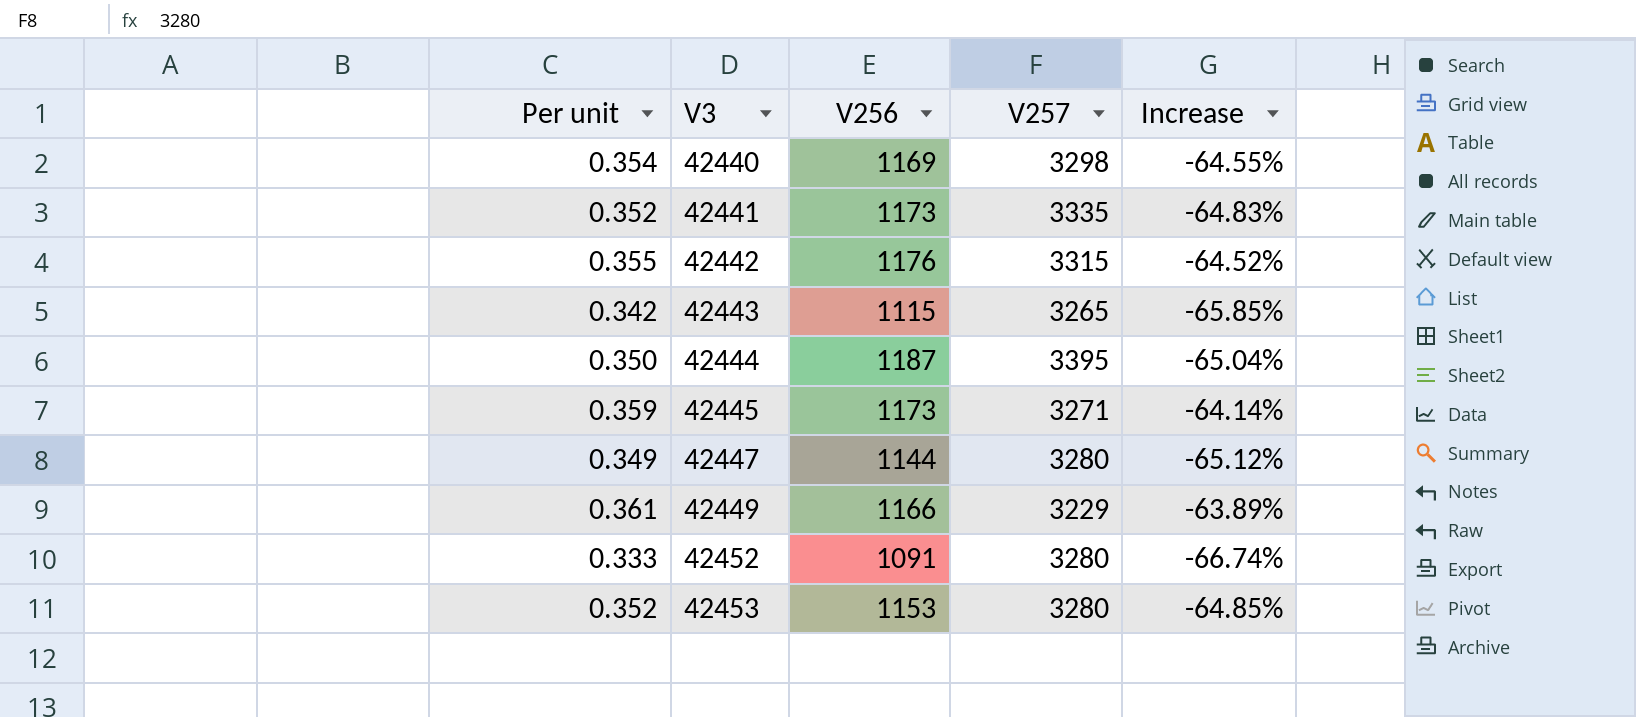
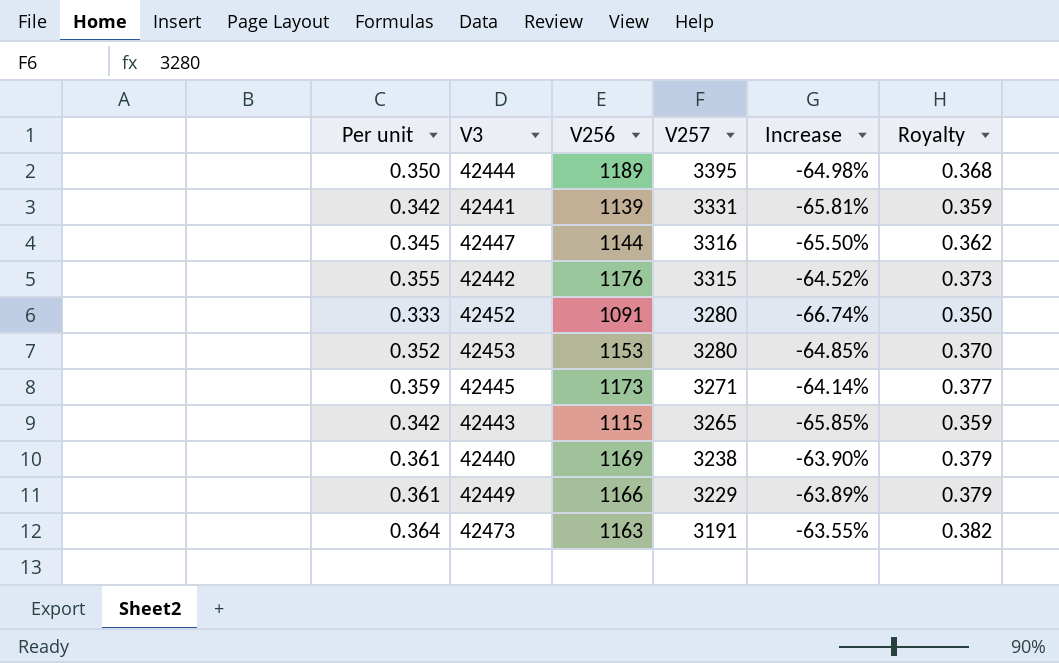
row order: V3 ascending -> V257 descending
column Royalty | formula: none -> [Per unit] * 1.05
42444 | V256: 1187 -> 1189
42444 | Increase: -65.04% -> -64.98%
42441 | Per unit: 0.352 -> 0.342
42441 | V256: 1173 -> 1139
42441 | V257: 3335 -> 3331
42441 | Increase: -64.83% -> -65.81%
42447 | Per unit: 0.349 -> 0.345
42447 | V257: 3280 -> 3316
42447 | Increase: -65.12% -> -65.50%
42440 | Per unit: 0.354 -> 0.361
42440 | V257: 3298 -> 3238
42440 | Increase: -64.55% -> -63.90%
row 42473: none -> 0.364 | 1163 | 3191 | -63.55% | 0.382

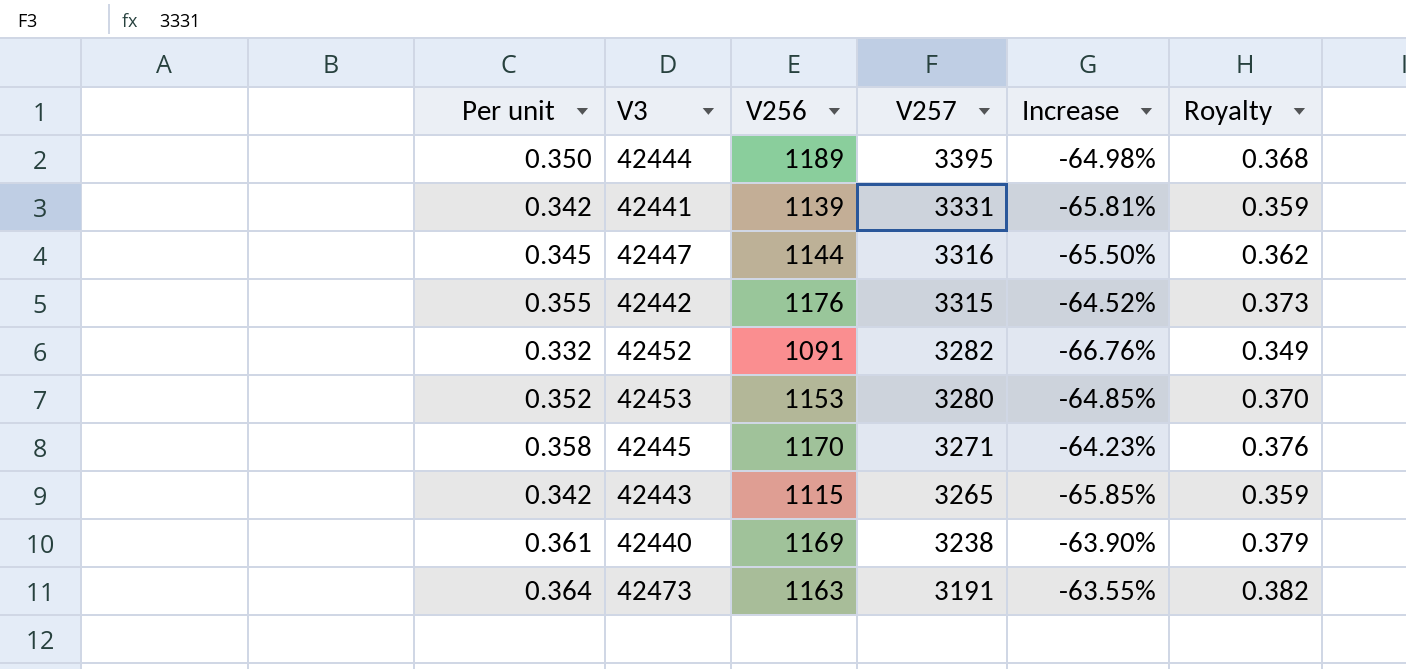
row 42449: 0.361 | 1166 | 3229 | -63.89% | 0.379 -> none
42452 | Per unit: 0.333 -> 0.332
42452 | V257: 3280 -> 3282
42452 | Increase: -66.74% -> -66.76%
42452 | Royalty: 0.350 -> 0.349
42445 | Per unit: 0.359 -> 0.358
42445 | V256: 1173 -> 1170
42445 | Increase: -64.14% -> -64.23%
42445 | Royalty: 0.377 -> 0.376

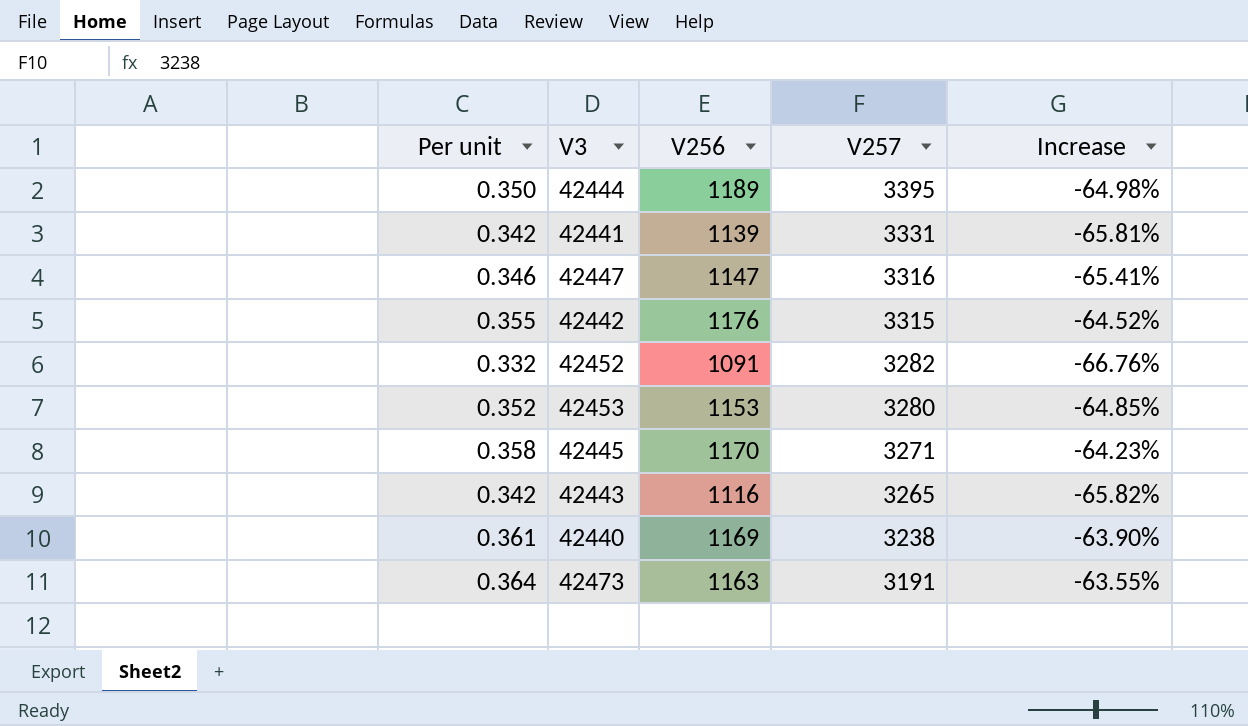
column Royalty | formula: [Per unit] * 1.05 -> none
42447 | Per unit: 0.345 -> 0.346
42447 | V256: 1144 -> 1147
42447 | Increase: -65.50% -> -65.41%
42443 | V256: 1115 -> 1116
42443 | Increase: -65.85% -> -65.82%

